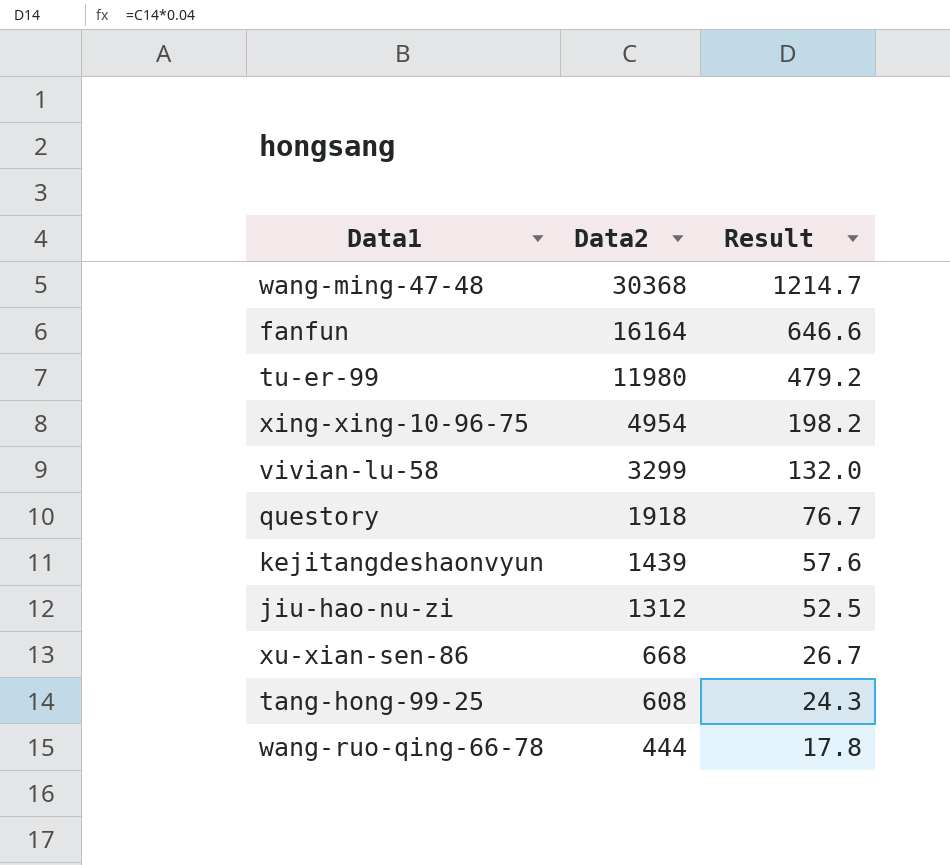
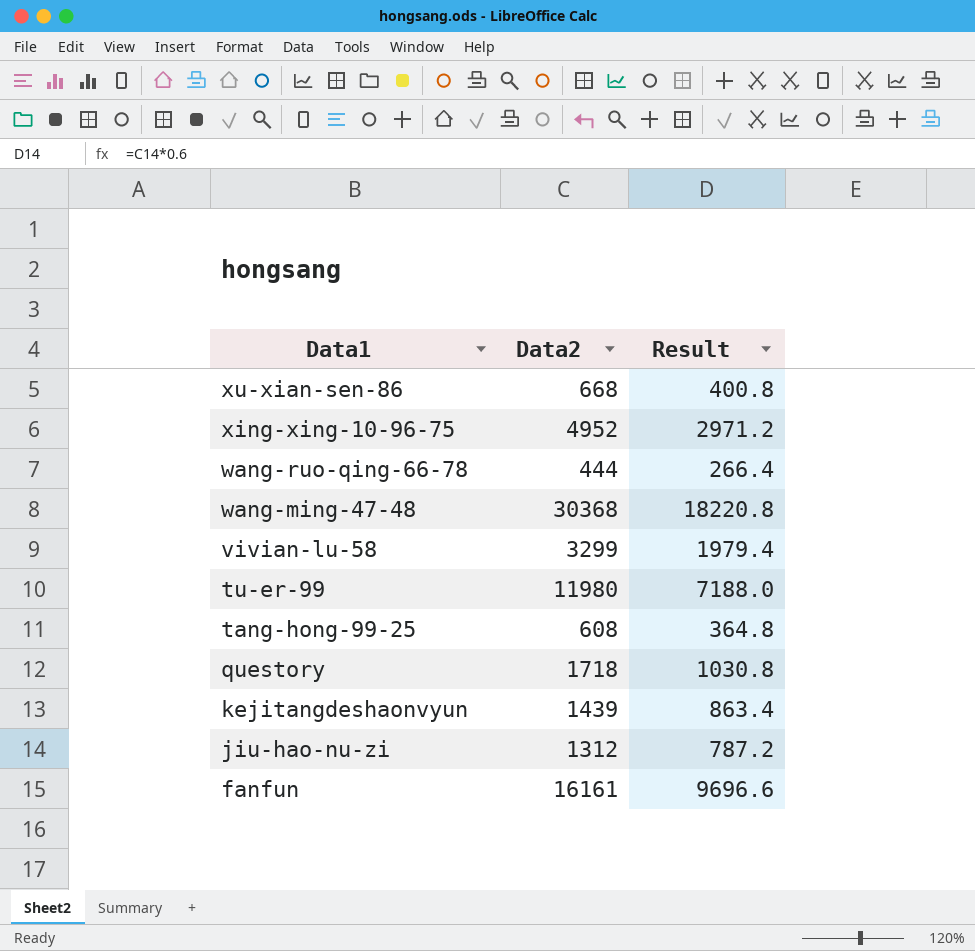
row order: Data2 descending -> Data1 descending
column Result | formula: [Data2] * 0.04 -> [Data2] * 0.6
xing-xing-10-96-75 | Data2: 4954 -> 4952
questory | Data2: 1918 -> 1718
fanfun | Data2: 16164 -> 16161

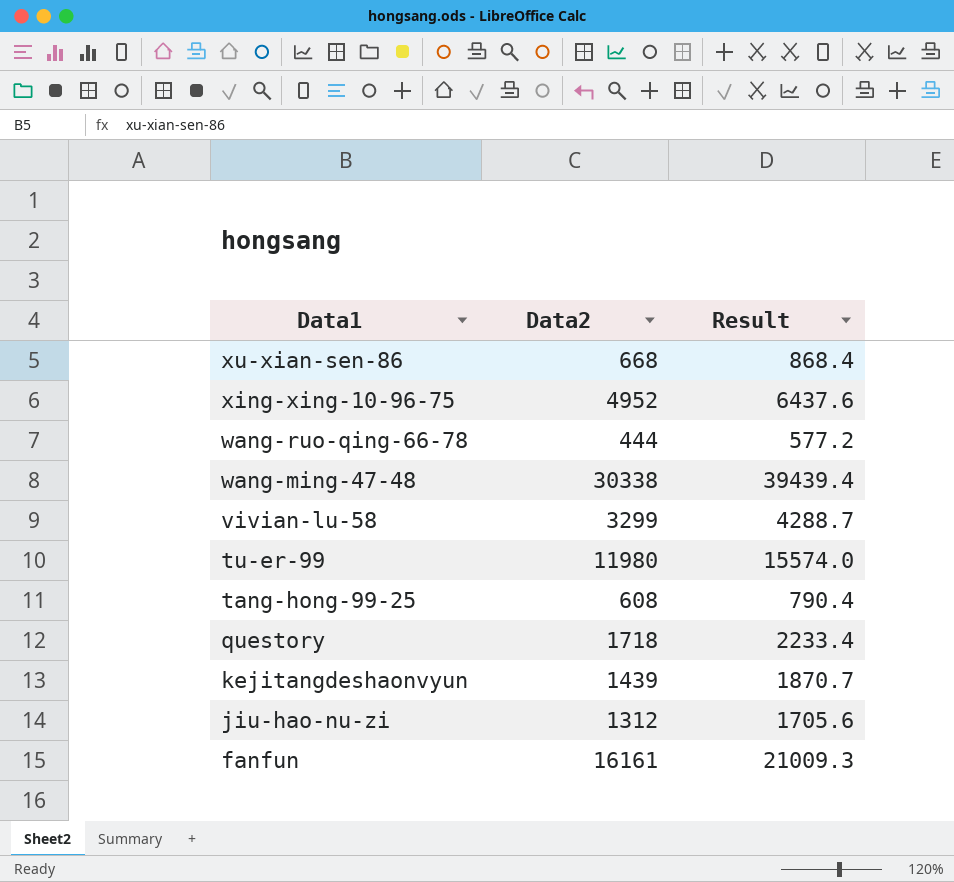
column Result | formula: [Data2] * 0.6 -> [Data2] * 1.3
wang-ming-47-48 | Data2: 30368 -> 30338

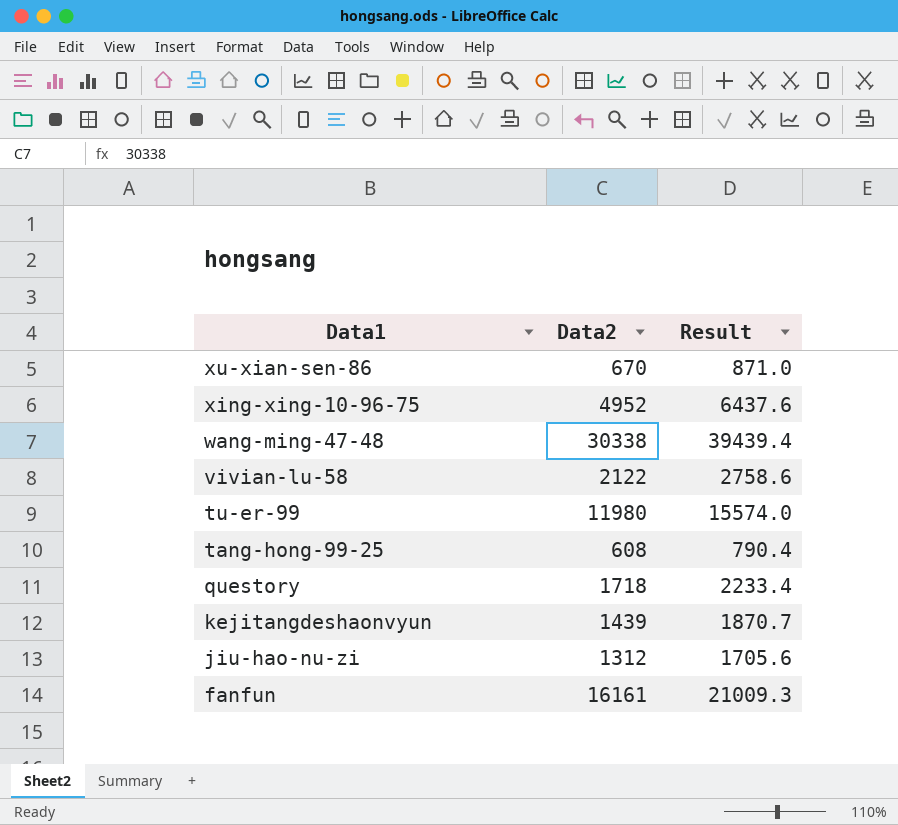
row wang-ruo-qing-66-78: 444 | 577.2 -> none
xu-xian-sen-86 | Data2: 668 -> 670
xu-xian-sen-86 | Result: 868.4 -> 871.0
vivian-lu-58 | Data2: 3299 -> 2122
vivian-lu-58 | Result: 4288.7 -> 2758.6

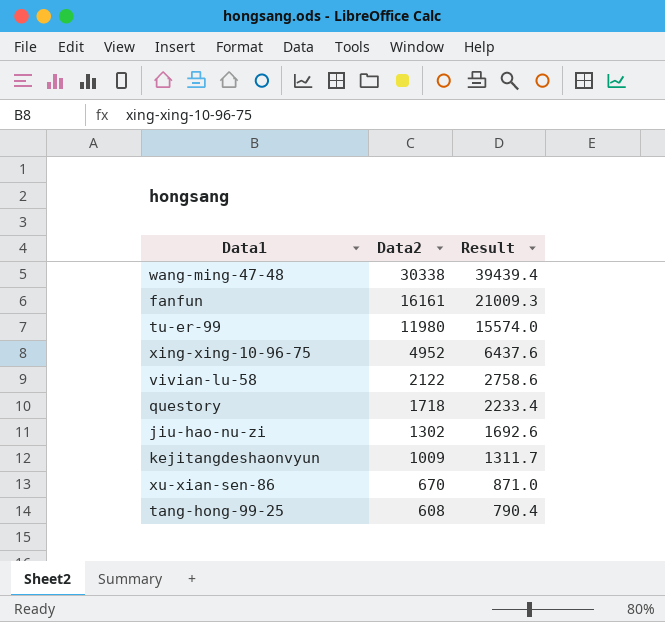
row order: Data1 descending -> Data2 descending
jiu-hao-nu-zi | Data2: 1312 -> 1302
jiu-hao-nu-zi | Result: 1705.6 -> 1692.6
kejitangdeshaonvyun | Data2: 1439 -> 1009
kejitangdeshaonvyun | Result: 1870.7 -> 1311.7

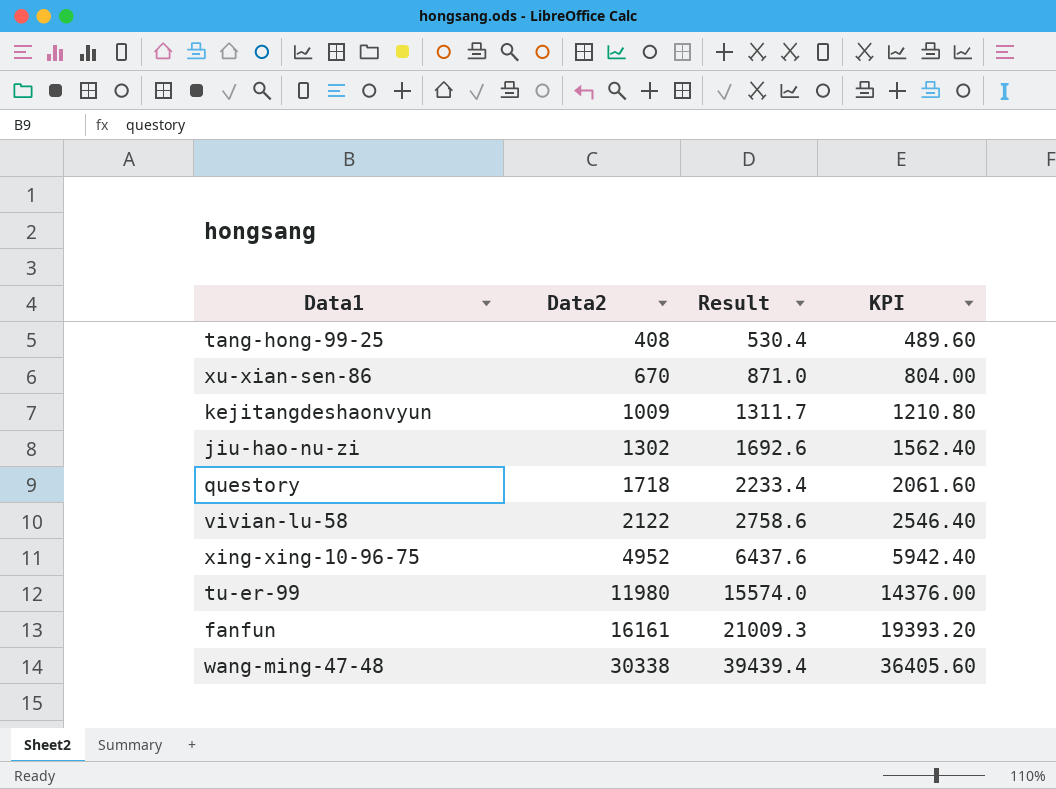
row order: Data2 descending -> Data2 ascending
column KPI | formula: none -> [Data2] * 1.2
tang-hong-99-25 | Data2: 608 -> 408
tang-hong-99-25 | Result: 790.4 -> 530.4

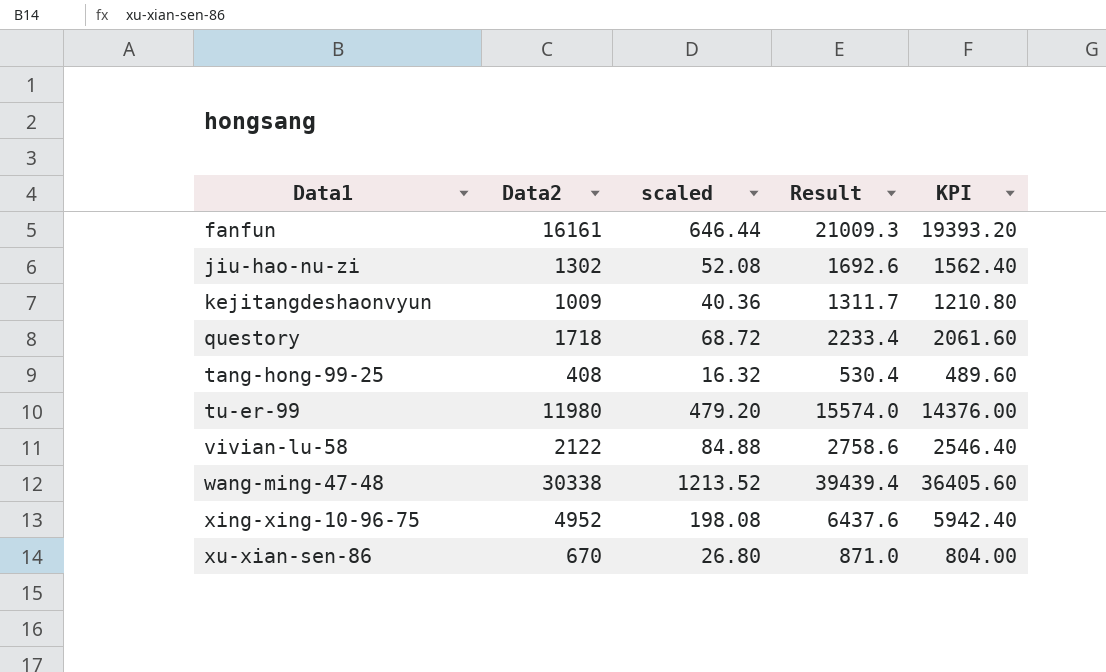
row order: Data2 ascending -> Data1 ascending
column scaled | formula: none -> [Data2] * 0.04

